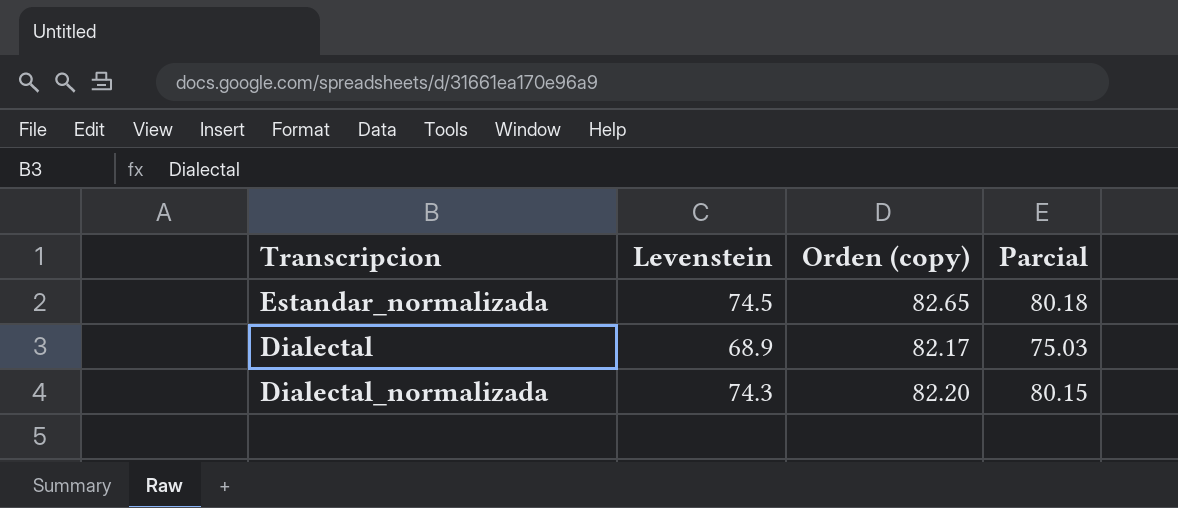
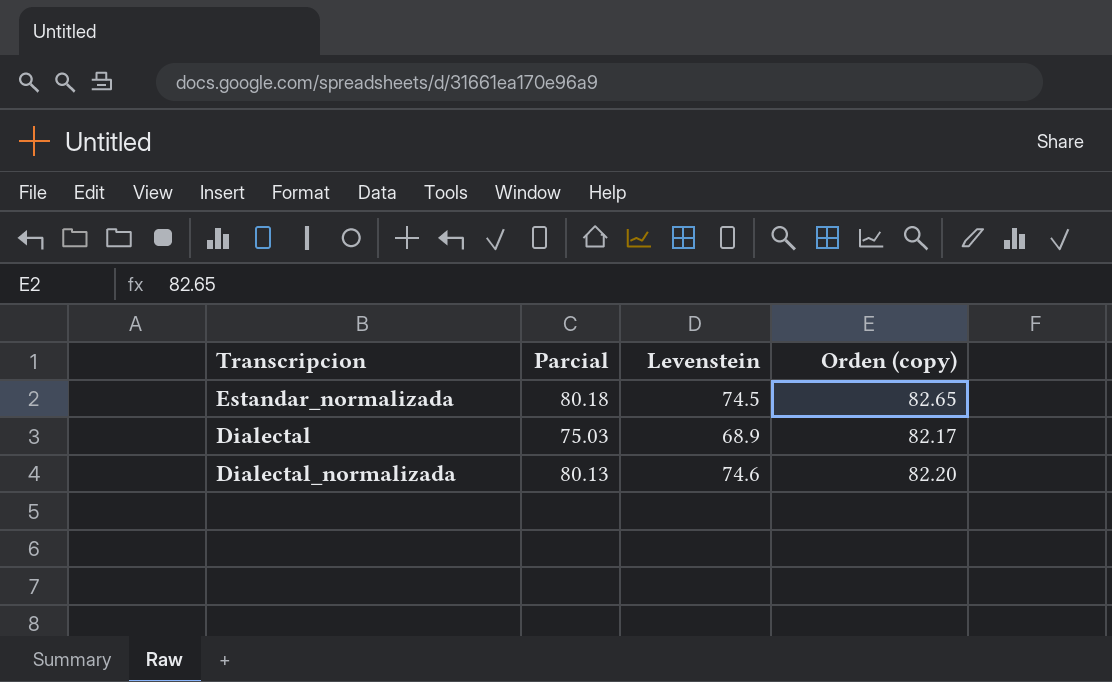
column Parcial | position: 4 -> 2
Dialectal_normalizada | Parcial: 80.15 -> 80.13
Dialectal_normalizada | Levenstein: 74.3 -> 74.6

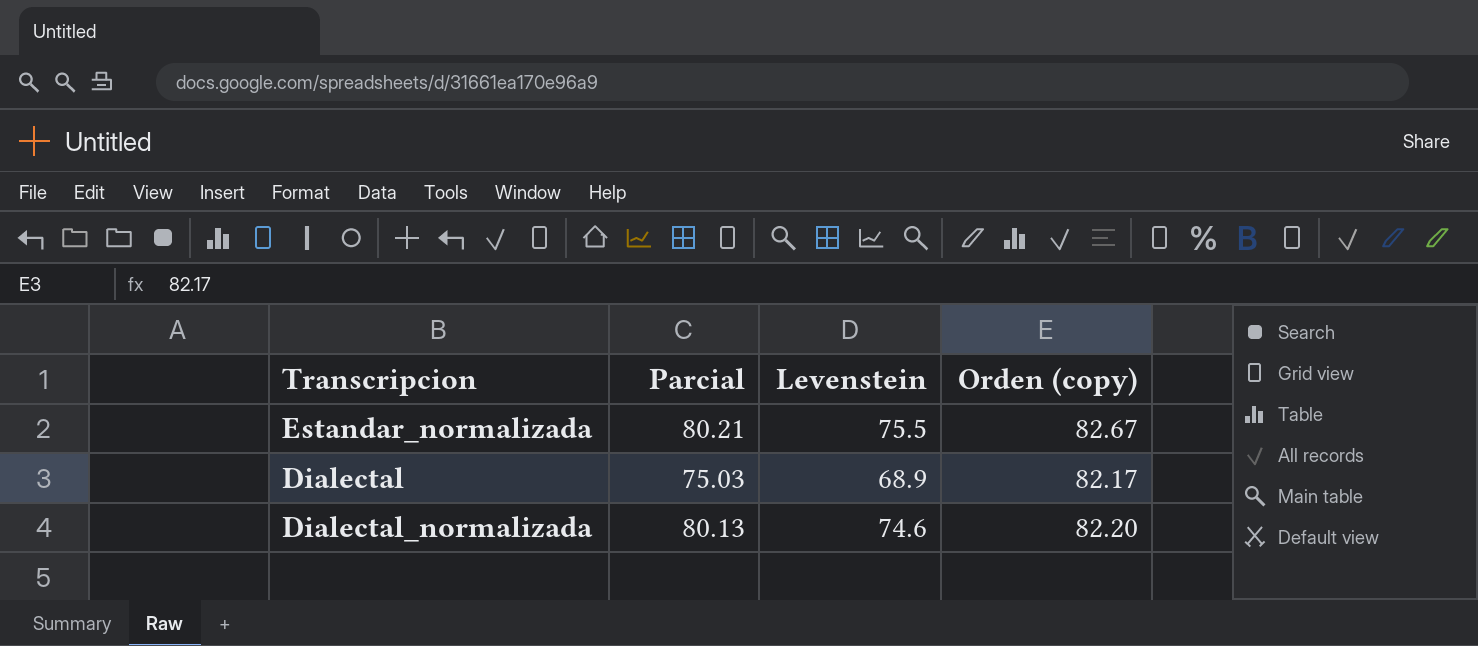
Estandar_normalizada | Parcial: 80.18 -> 80.21
Estandar_normalizada | Levenstein: 74.5 -> 75.5
Estandar_normalizada | Orden (copy): 82.65 -> 82.67

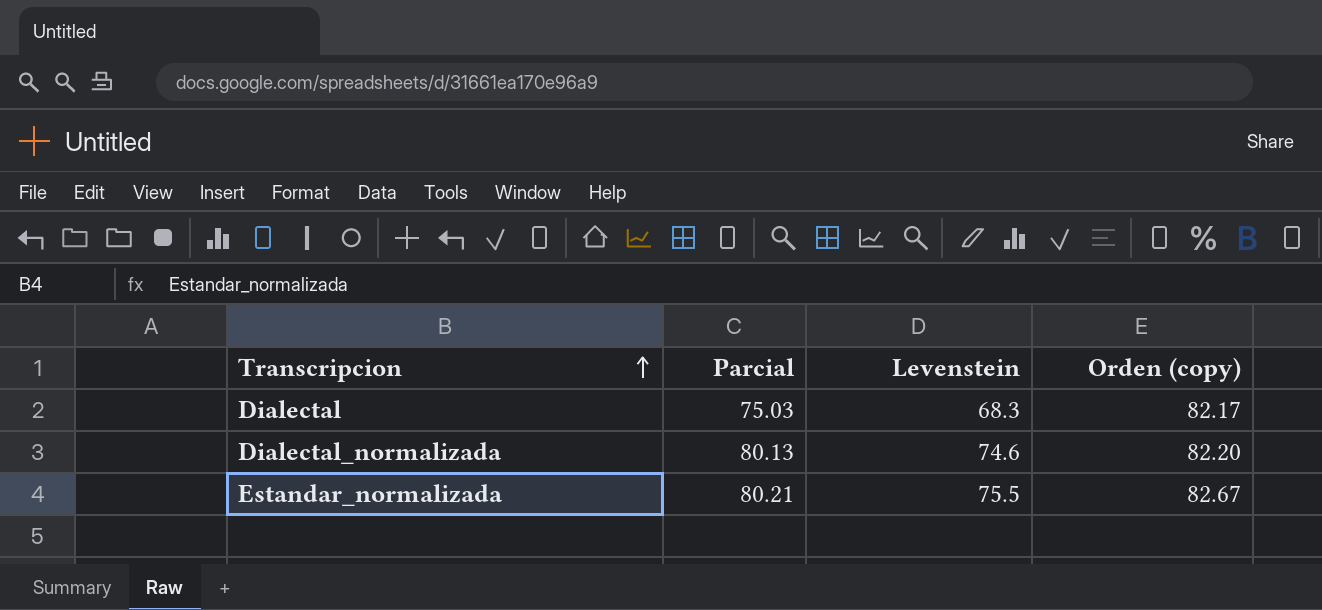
row order: none -> Transcripcion ascending
Dialectal | Levenstein: 68.9 -> 68.3

